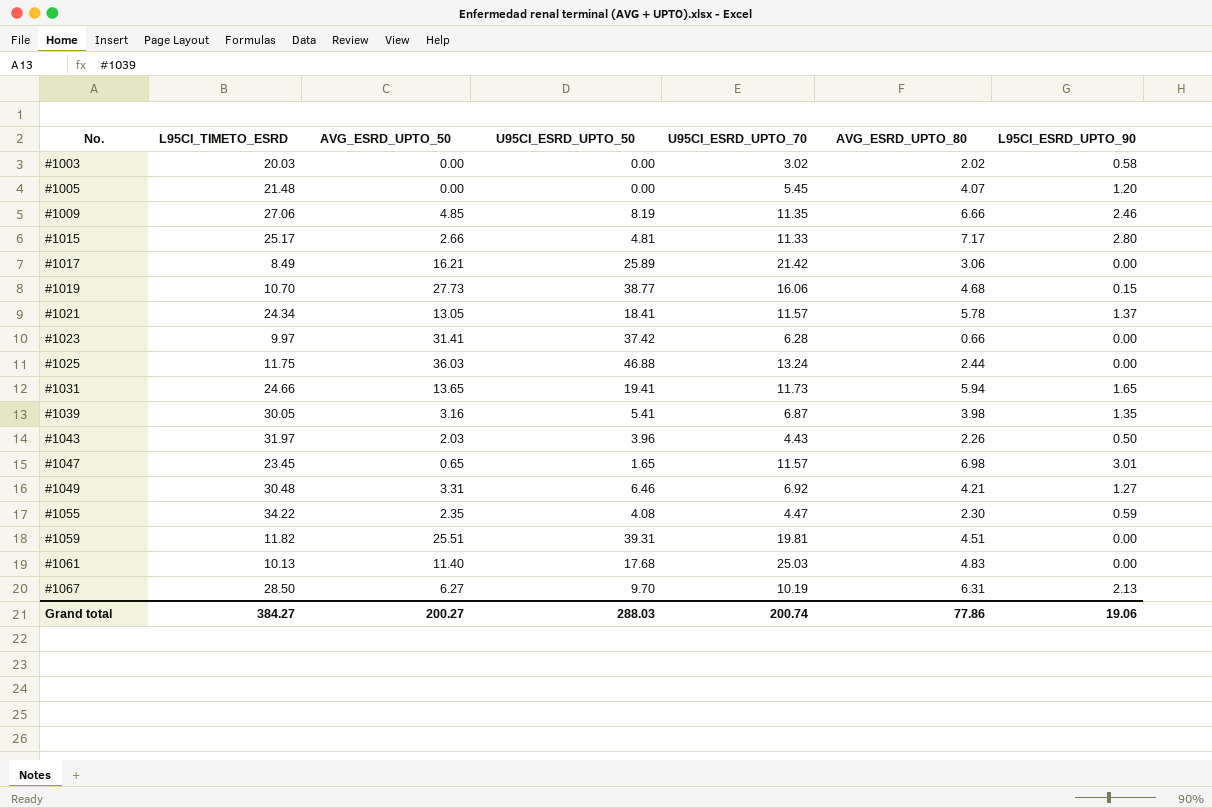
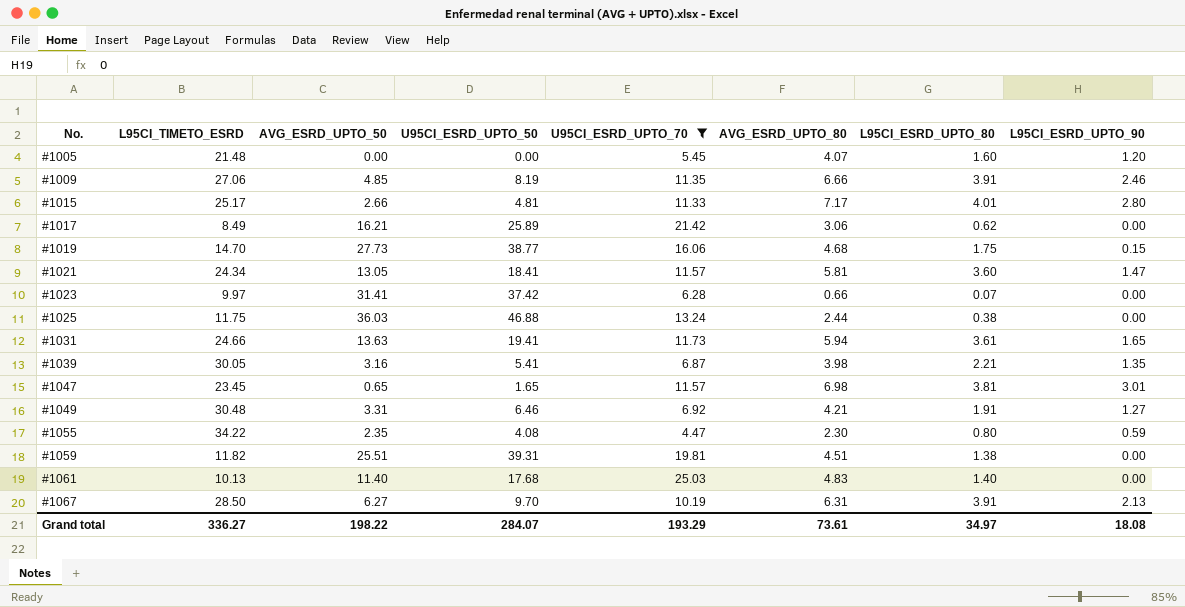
filter: none -> U95CI_ESRD_UPTO_70 >= 4.47
column L95CI_ESRD_UPTO_80 | position: none -> 7
#1019 | L95CI_TIMETO_ESRD: 10.70 -> 14.70
#1021 | AVG_ESRD_UPTO_80: 5.78 -> 5.81
#1021 | L95CI_ESRD_UPTO_90: 1.37 -> 1.47
#1031 | AVG_ESRD_UPTO_50: 13.65 -> 13.63
Grand total | L95CI_TIMETO_ESRD: 384.27 -> 336.27
Grand total | AVG_ESRD_UPTO_50: 200.27 -> 198.22
Grand total | U95CI_ESRD_UPTO_50: 288.03 -> 284.07
Grand total | U95CI_ESRD_UPTO_70: 200.74 -> 193.29
Grand total | AVG_ESRD_UPTO_80: 77.86 -> 73.61
Grand total | L95CI_ESRD_UPTO_90: 19.06 -> 18.08

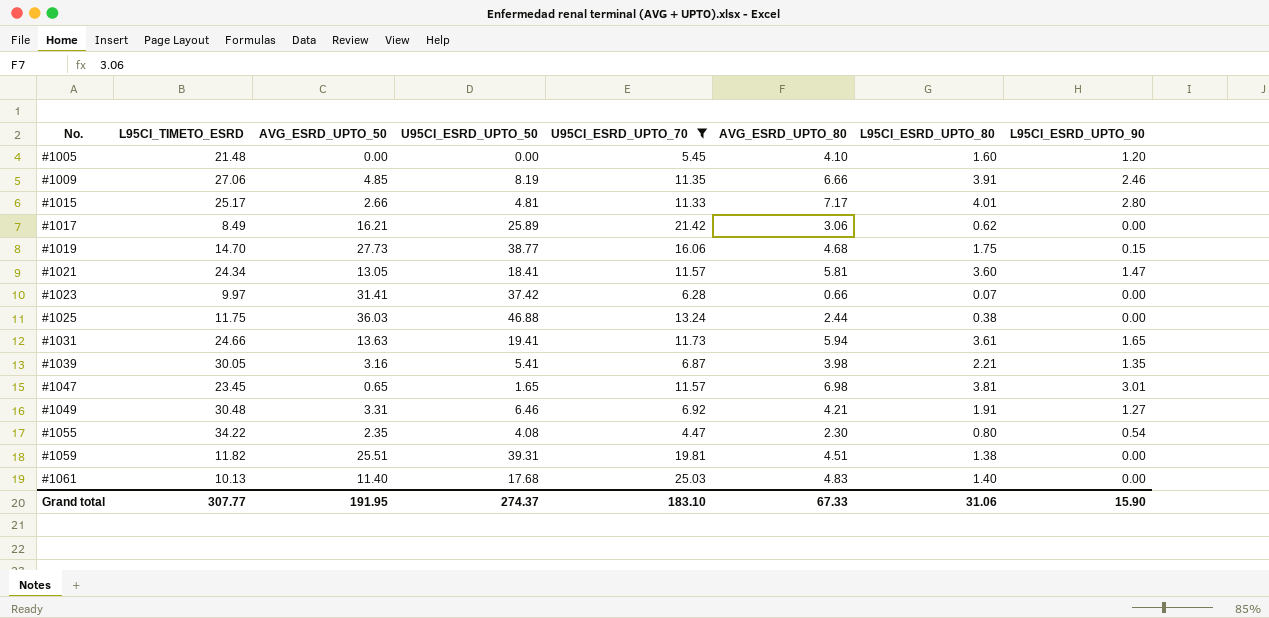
row #1067: 28.50 | 6.27 | 9.70 | 10.19 | 6.31 | 3.91 | 2.13 -> none
#1005 | AVG_ESRD_UPTO_80: 4.07 -> 4.10
#1055 | L95CI_ESRD_UPTO_90: 0.59 -> 0.54
Grand total | L95CI_TIMETO_ESRD: 336.27 -> 307.77
Grand total | AVG_ESRD_UPTO_50: 198.22 -> 191.95
Grand total | U95CI_ESRD_UPTO_50: 284.07 -> 274.37
Grand total | U95CI_ESRD_UPTO_70: 193.29 -> 183.10
Grand total | AVG_ESRD_UPTO_80: 73.61 -> 67.33
Grand total | L95CI_ESRD_UPTO_80: 34.97 -> 31.06
Grand total | L95CI_ESRD_UPTO_90: 18.08 -> 15.90

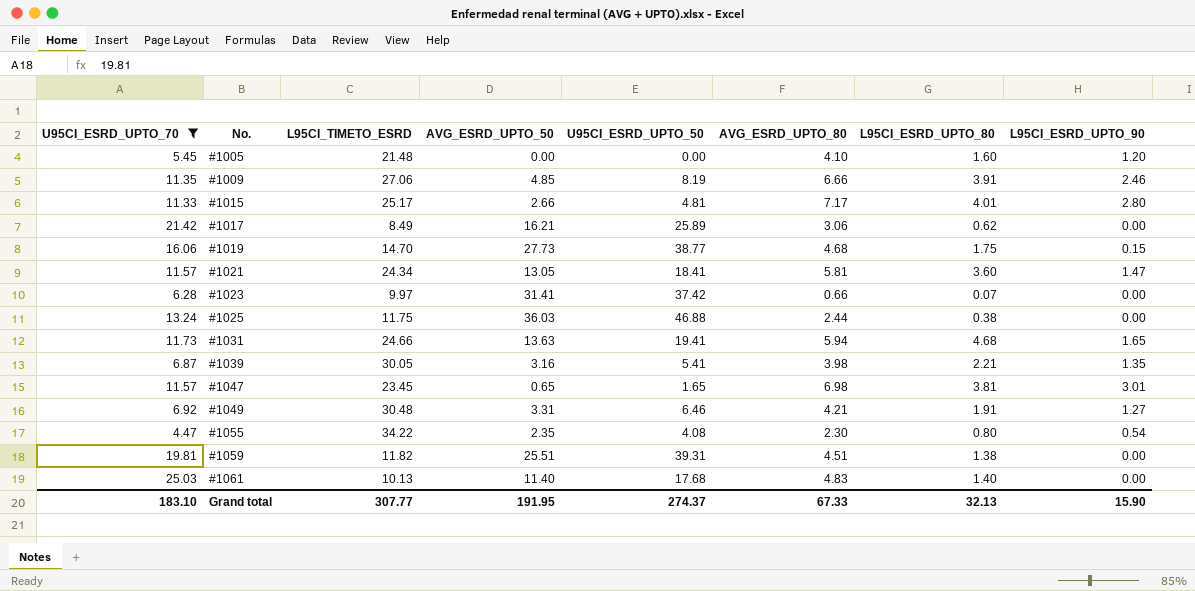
column U95CI_ESRD_UPTO_70 | position: 5 -> 1
#1031 | L95CI_ESRD_UPTO_80: 3.61 -> 4.68
Grand total | L95CI_ESRD_UPTO_80: 31.06 -> 32.13

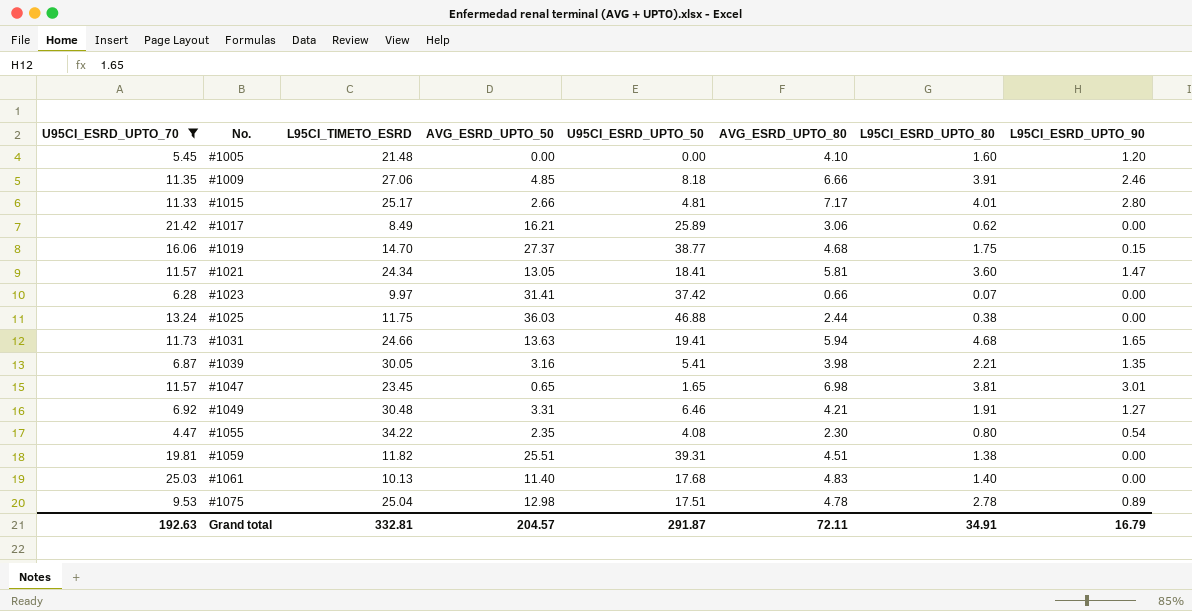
#1009 | U95CI_ESRD_UPTO_50: 8.19 -> 8.18
#1019 | AVG_ESRD_UPTO_50: 27.73 -> 27.37
row #1075: none -> 9.53 | 25.04 | 12.98 | 17.51 | 4.78 | 2.78 | 0.89
Grand total | U95CI_ESRD_UPTO_70: 183.10 -> 192.63
Grand total | L95CI_TIMETO_ESRD: 307.77 -> 332.81
Grand total | AVG_ESRD_UPTO_50: 191.95 -> 204.57
Grand total | U95CI_ESRD_UPTO_50: 274.37 -> 291.87
Grand total | AVG_ESRD_UPTO_80: 67.33 -> 72.11
Grand total | L95CI_ESRD_UPTO_80: 32.13 -> 34.91
Grand total | L95CI_ESRD_UPTO_90: 15.90 -> 16.79

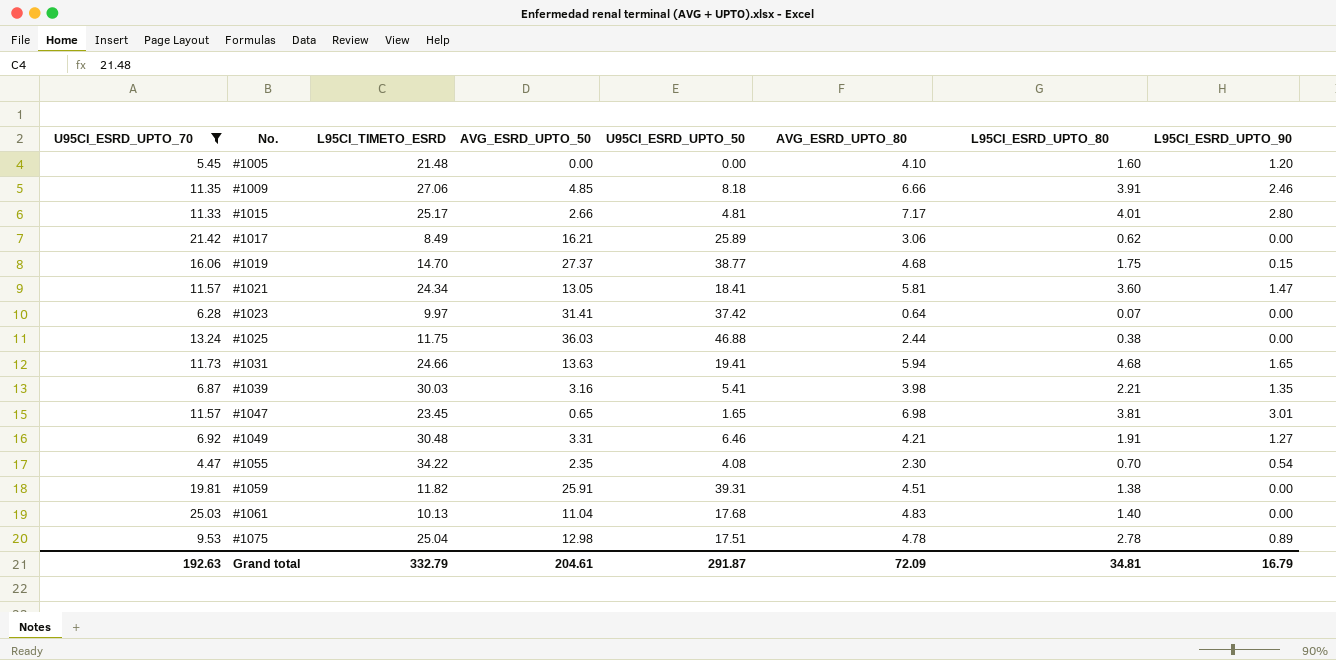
#1023 | AVG_ESRD_UPTO_80: 0.66 -> 0.64
#1039 | L95CI_TIMETO_ESRD: 30.05 -> 30.03
#1055 | L95CI_ESRD_UPTO_80: 0.80 -> 0.70
#1059 | AVG_ESRD_UPTO_50: 25.51 -> 25.91
#1061 | AVG_ESRD_UPTO_50: 11.40 -> 11.04
Grand total | L95CI_TIMETO_ESRD: 332.81 -> 332.79
Grand total | AVG_ESRD_UPTO_50: 204.57 -> 204.61
Grand total | AVG_ESRD_UPTO_80: 72.11 -> 72.09
Grand total | L95CI_ESRD_UPTO_80: 34.91 -> 34.81

